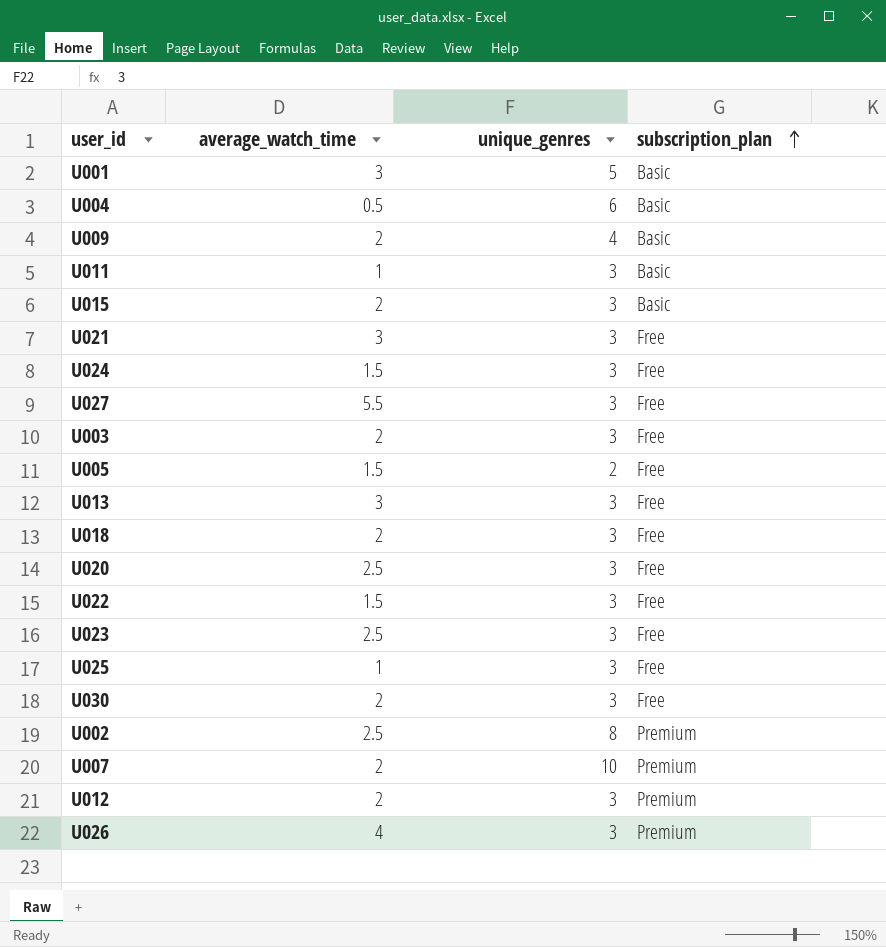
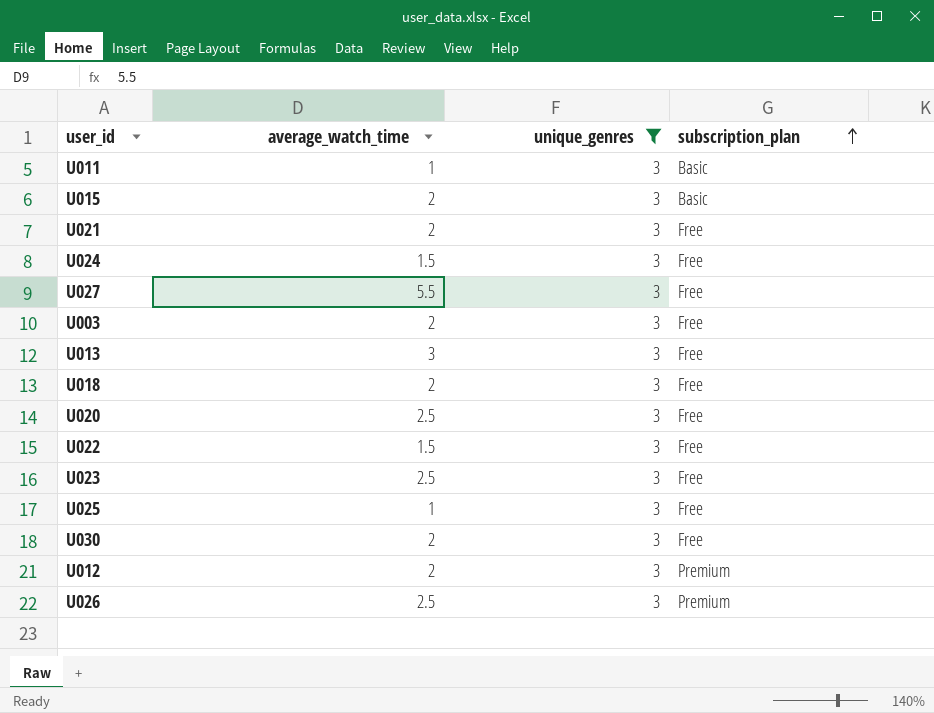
filter: none -> unique_genres = 3
U021 | average_watch_time: 3 -> 2
U026 | average_watch_time: 4 -> 2.5

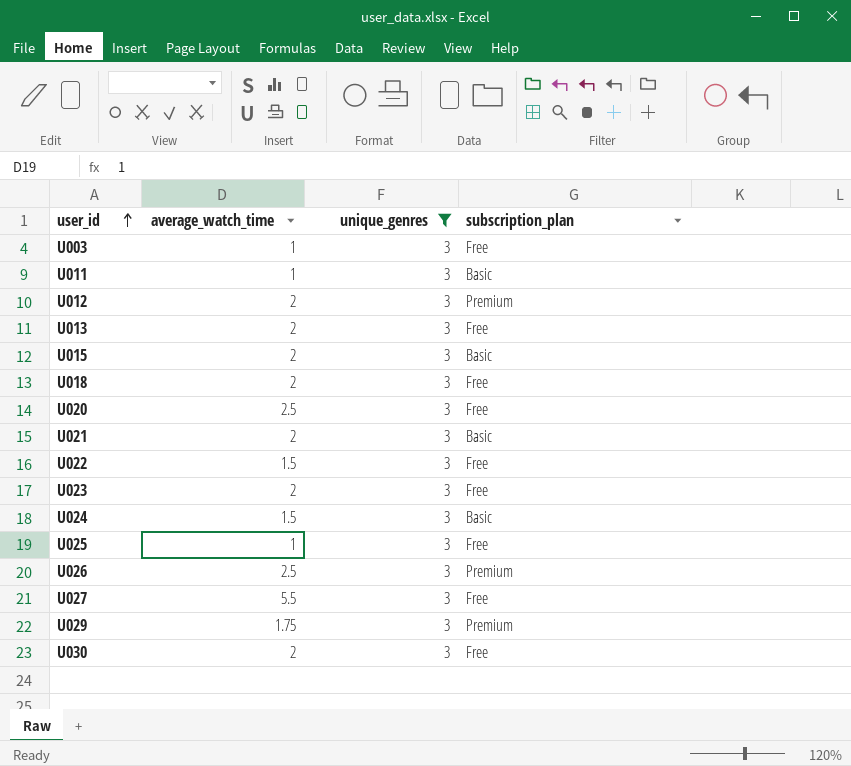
row order: subscription_plan ascending -> user_id ascending
U003 | average_watch_time: 2 -> 1
U013 | average_watch_time: 3 -> 2
U021 | subscription_plan: Free -> Basic
U023 | average_watch_time: 2.5 -> 2
U024 | subscription_plan: Free -> Basic
row U029: none -> 1.75 | 3 | Premium

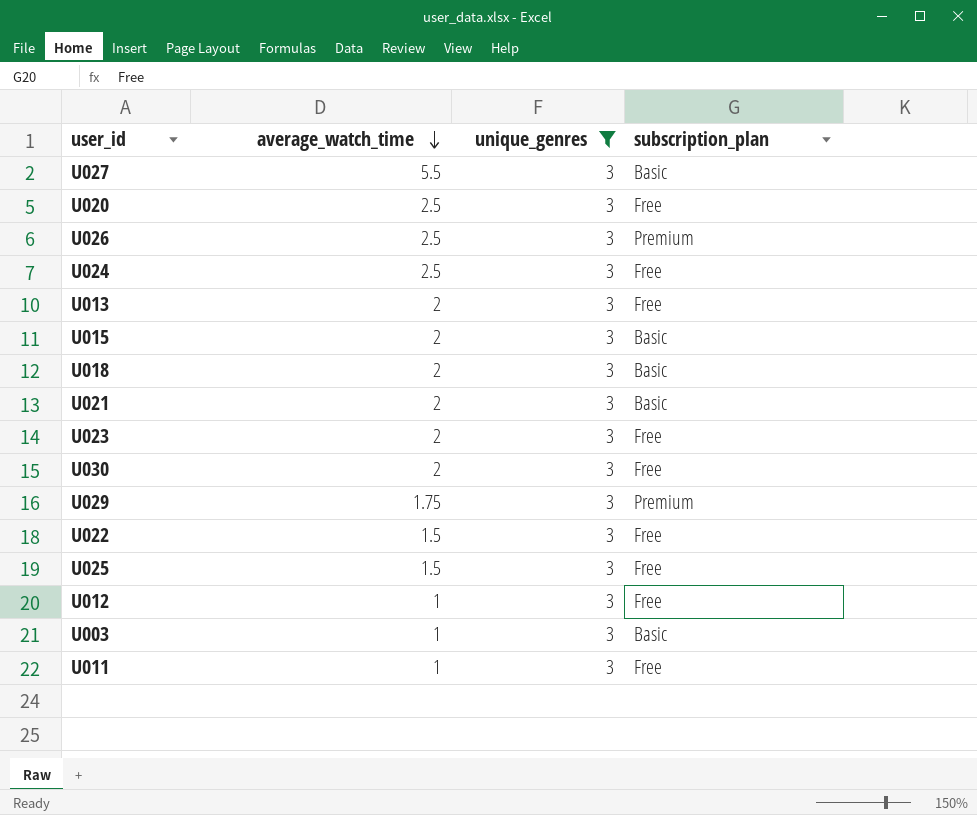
row order: user_id ascending -> average_watch_time descending
U027 | subscription_plan: Free -> Basic
U024 | average_watch_time: 1.5 -> 2.5
U024 | subscription_plan: Basic -> Free
U018 | subscription_plan: Free -> Basic
U025 | average_watch_time: 1 -> 1.5
U012 | average_watch_time: 2 -> 1
U012 | subscription_plan: Premium -> Free
U003 | subscription_plan: Free -> Basic
U011 | subscription_plan: Basic -> Free

